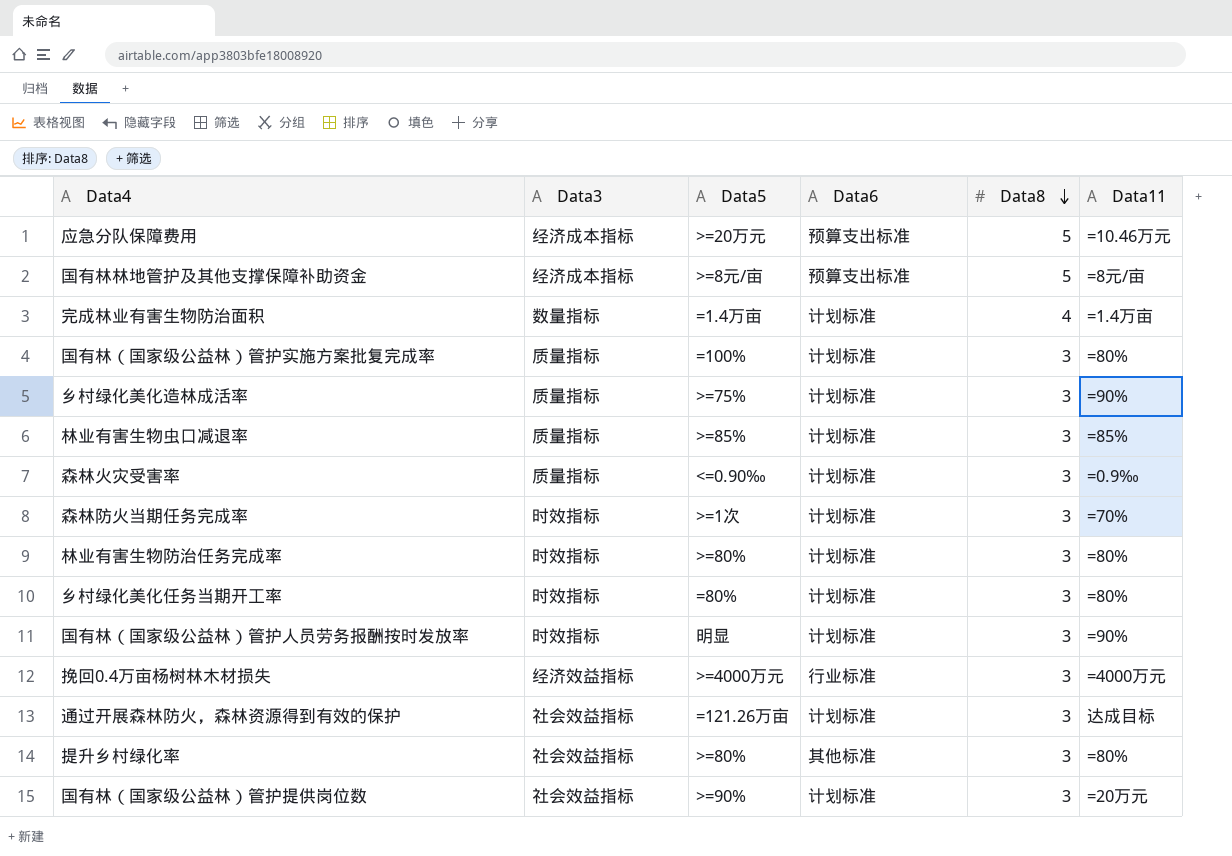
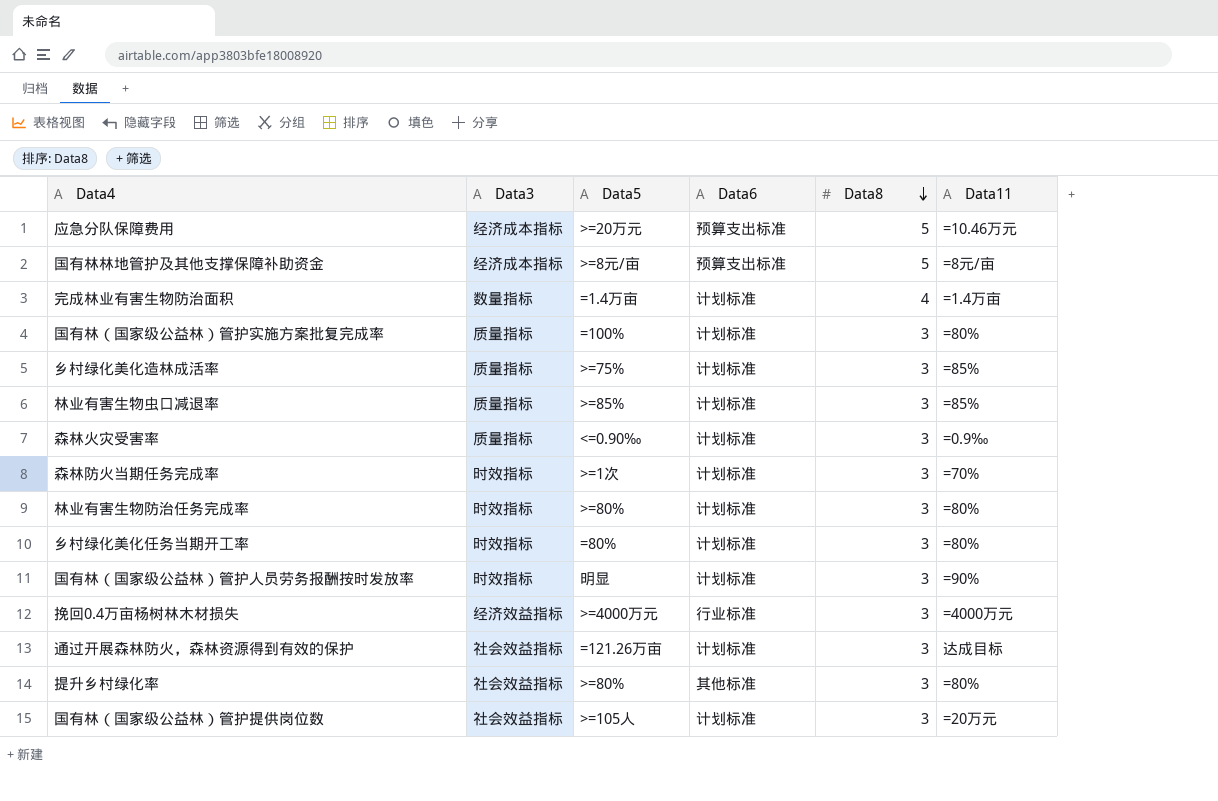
乡村绿化美化造林成活率 | Data11: =90% -> =85%
国有林（国家级公益林）管护提供岗位数 | Data5: >=90% -> >=105人

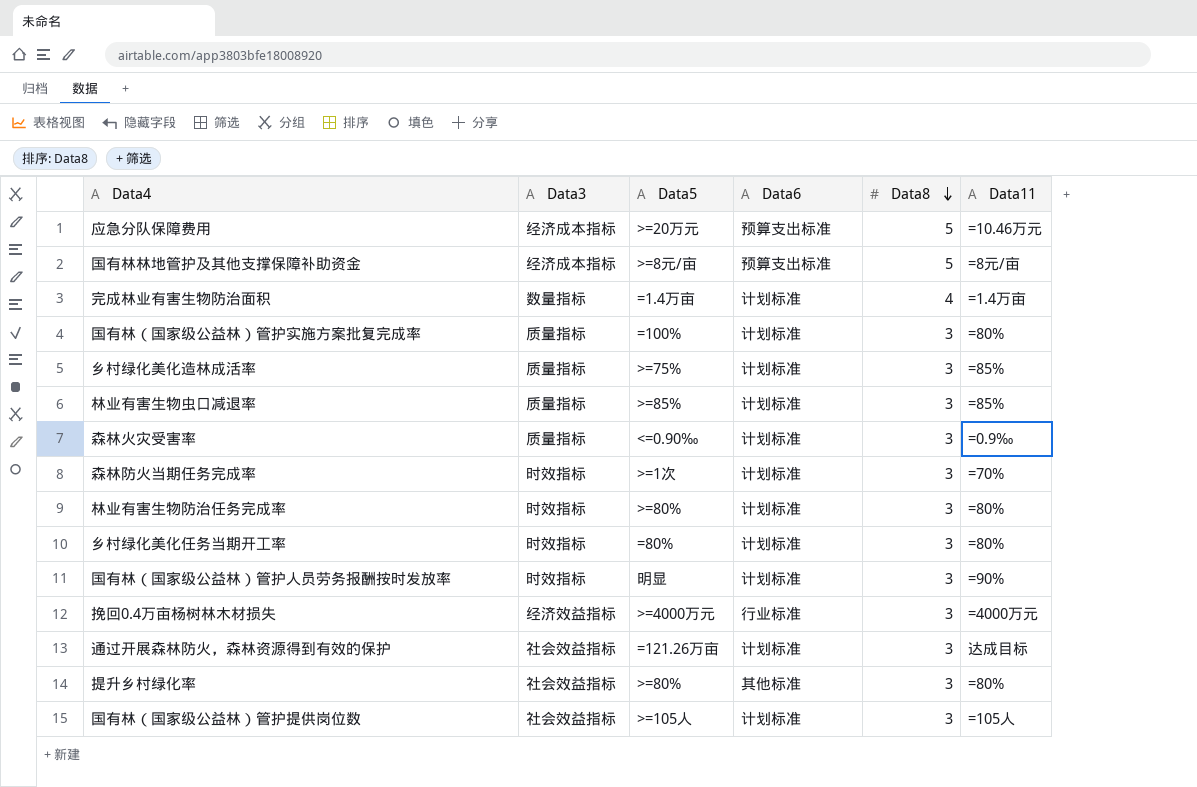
国有林（国家级公益林）管护提供岗位数 | Data11: =20万元 -> =105人

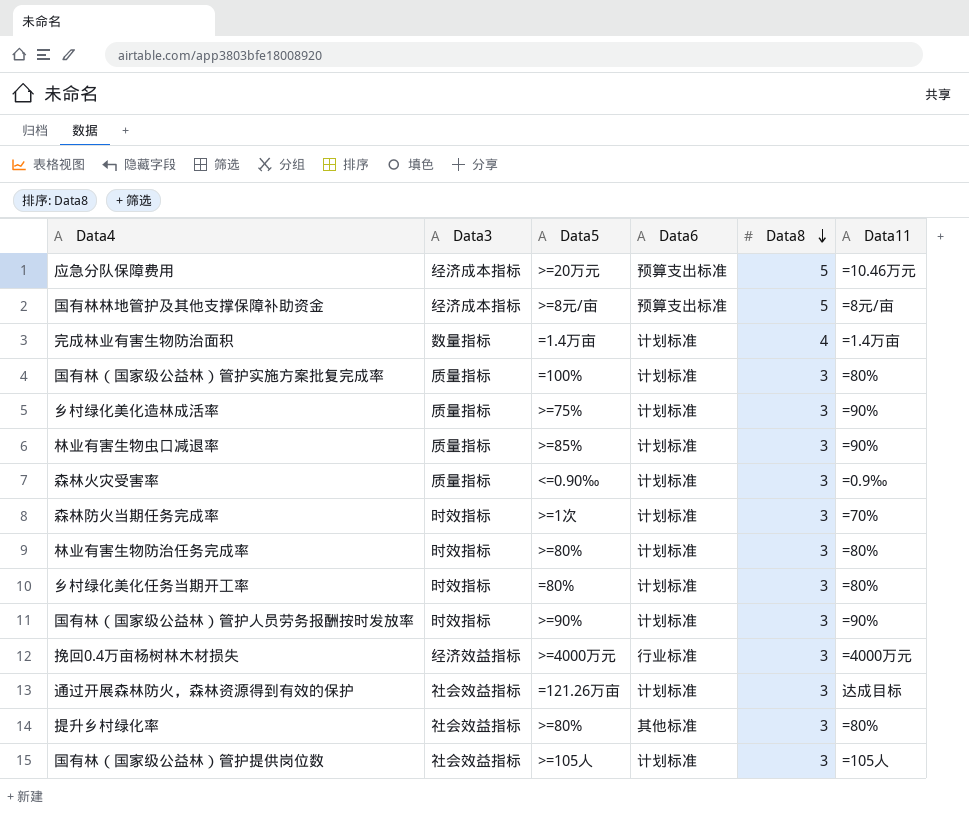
乡村绿化美化造林成活率 | Data11: =85% -> =90%
林业有害生物虫口减退率 | Data11: =85% -> =90%
国有林（国家级公益林）管护人员劳务报酬按时发放率 | Data5: 明显 -> >=90%

